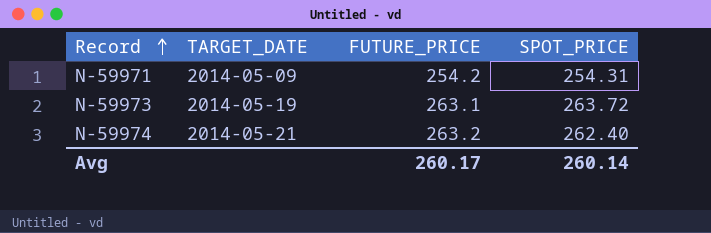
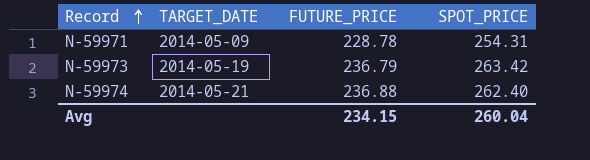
N-59971 | FUTURE_PRICE: 254.2 -> 228.78
N-59973 | FUTURE_PRICE: 263.1 -> 236.79
N-59973 | SPOT_PRICE: 263.72 -> 263.42
N-59974 | FUTURE_PRICE: 263.2 -> 236.88
Avg | FUTURE_PRICE: 260.17 -> 234.15
Avg | SPOT_PRICE: 260.14 -> 260.04

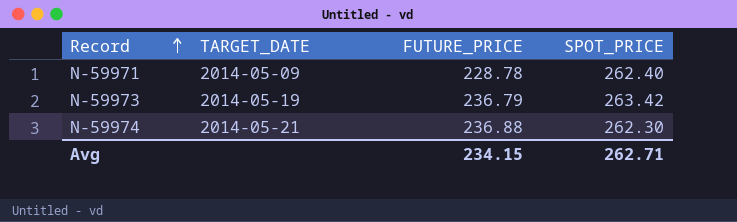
N-59971 | SPOT_PRICE: 254.31 -> 262.40
N-59974 | SPOT_PRICE: 262.40 -> 262.30
Avg | SPOT_PRICE: 260.04 -> 262.71

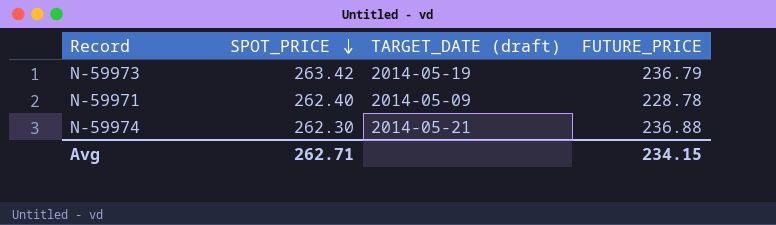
row order: Record ascending -> SPOT_PRICE descending
column SPOT_PRICE | position: 4 -> 2
column name: TARGET_DATE -> TARGET_DATE (draft)

